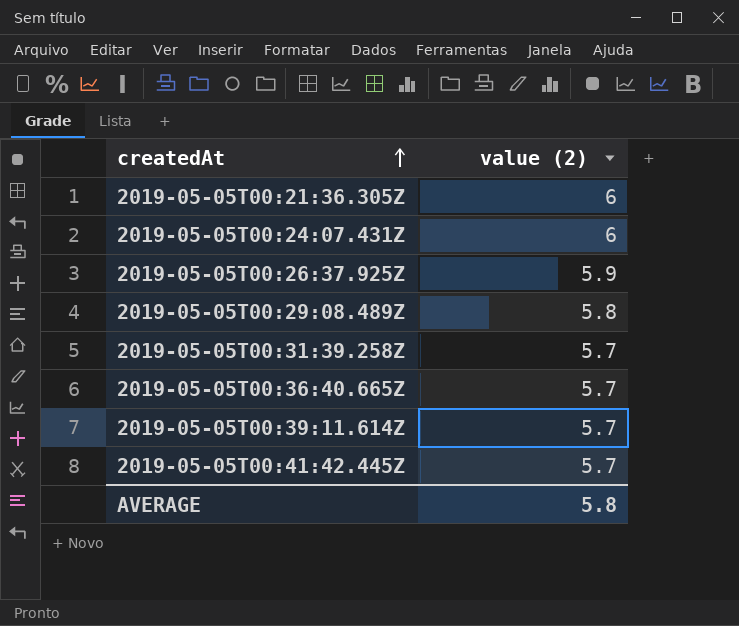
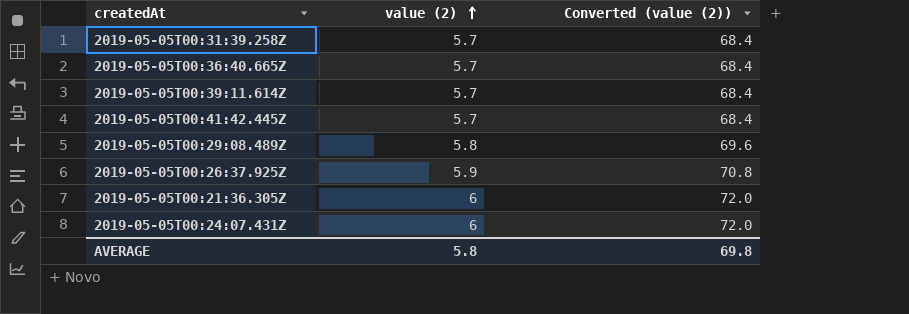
row order: createdAt ascending -> value (2) ascending
column Converted (value (2)) | formula: none -> [value (2)] * 12

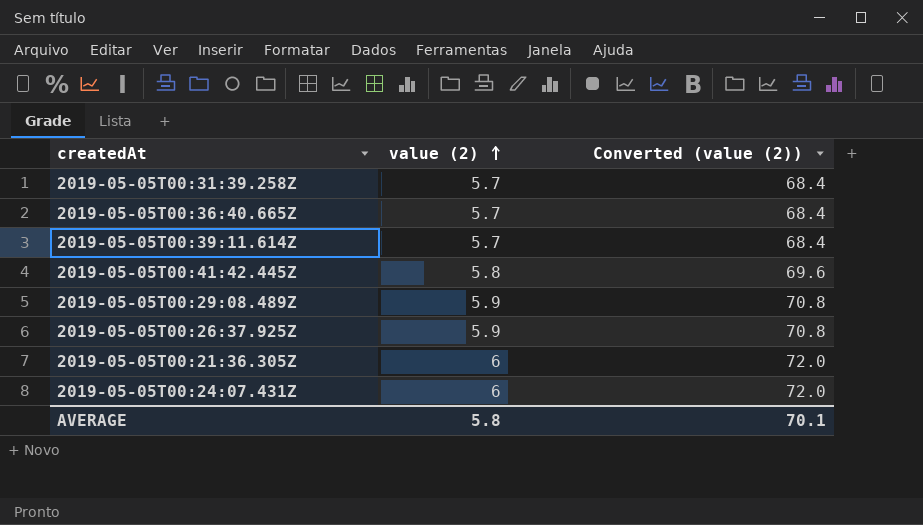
2019-05-05T00:41:42.445Z | value (2): 5.7 -> 5.8
2019-05-05T00:41:42.445Z | Converted (value (2)): 68.4 -> 69.6
2019-05-05T00:29:08.489Z | value (2): 5.8 -> 5.9
2019-05-05T00:29:08.489Z | Converted (value (2)): 69.6 -> 70.8
AVERAGE | Converted (value (2)): 69.8 -> 70.1

